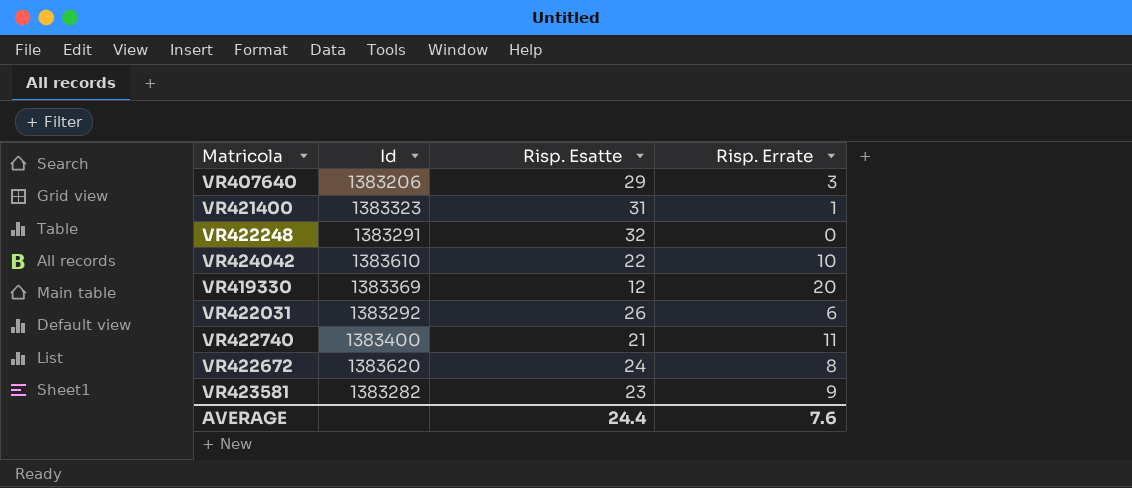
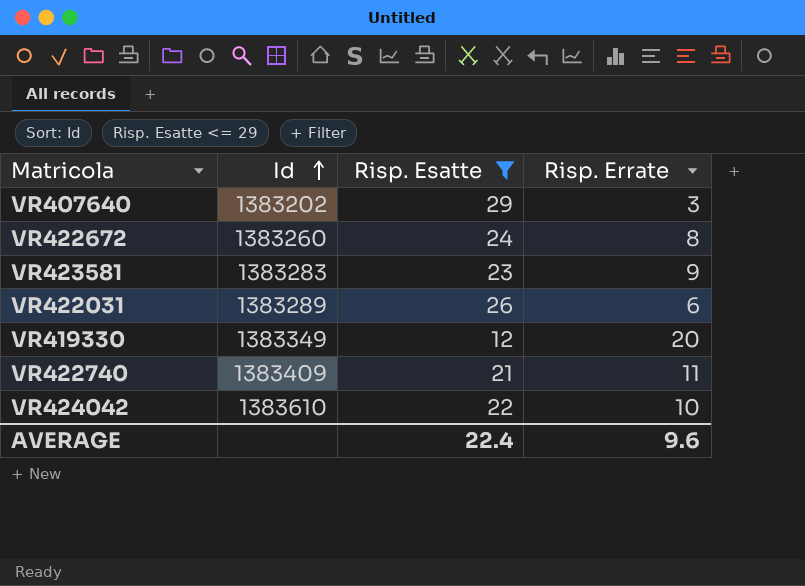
filter: none -> Risp. Esatte <= 29
row order: none -> Id ascending
VR407640 | Id: 1383206 -> 1383202
VR422672 | Id: 1383620 -> 1383260
VR423581 | Id: 1383282 -> 1383283
VR422031 | Id: 1383292 -> 1383289
VR419330 | Id: 1383369 -> 1383349
VR422740 | Id: 1383400 -> 1383409
AVERAGE | Risp. Esatte: 24.4 -> 22.4
AVERAGE | Risp. Errate: 7.6 -> 9.6

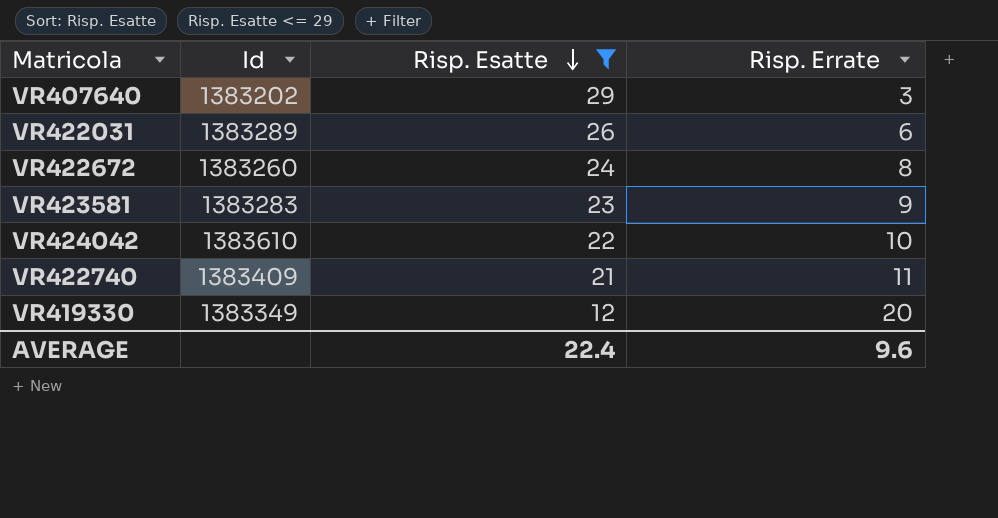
row order: Id ascending -> Risp. Esatte descending

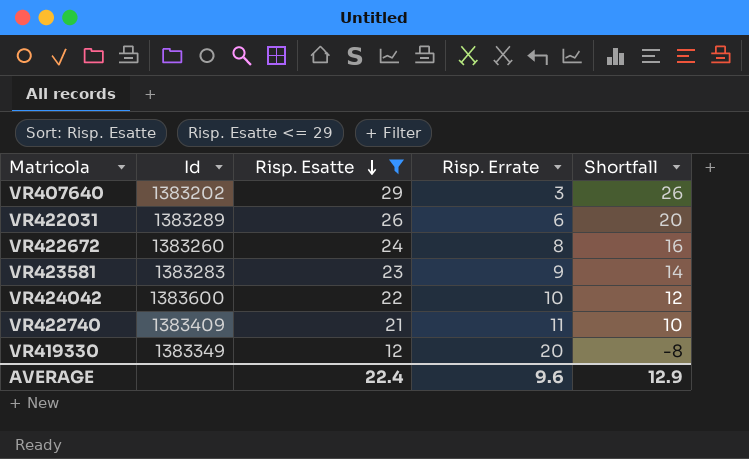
column Shortfall | formula: none -> [Risp. Esatte] - [Risp. Errate]
VR424042 | Id: 1383610 -> 1383600

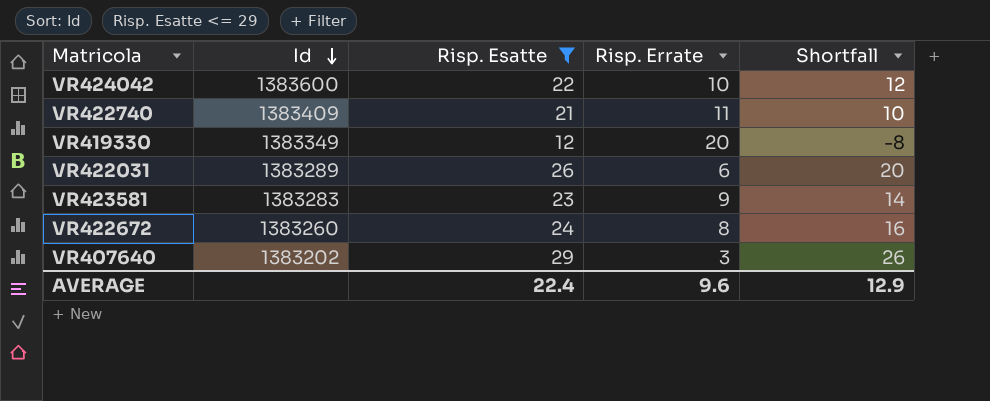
row order: Risp. Esatte descending -> Id descending

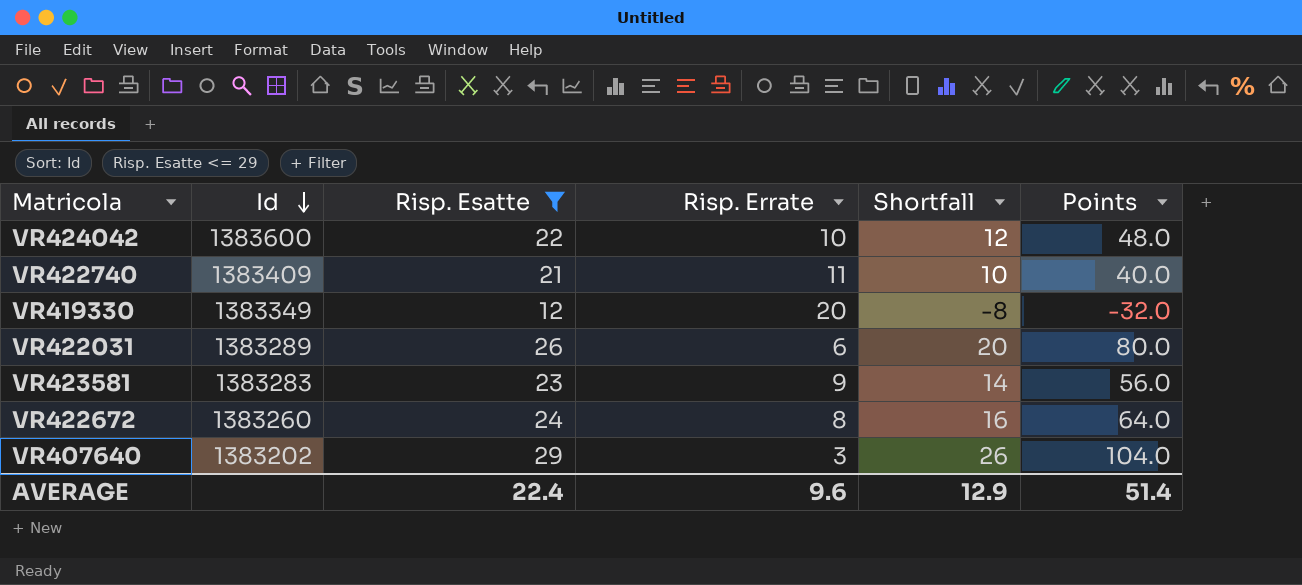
column Points | formula: none -> [Shortfall] * 4

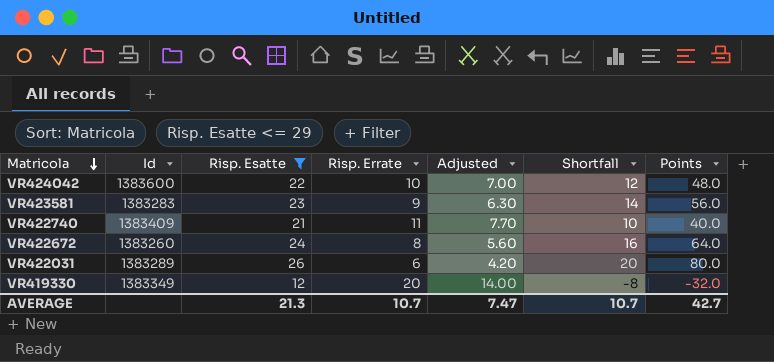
row order: Id descending -> Matricola descending
column Adjusted | formula: none -> [Risp. Errate] * 0.7
row VR407640: 1383202 | 29 | 3 | 26 | 104.0 -> none
AVERAGE | Risp. Esatte: 22.4 -> 21.3
AVERAGE | Risp. Errate: 9.6 -> 10.7
AVERAGE | Shortfall: 12.9 -> 10.7
AVERAGE | Points: 51.4 -> 42.7

